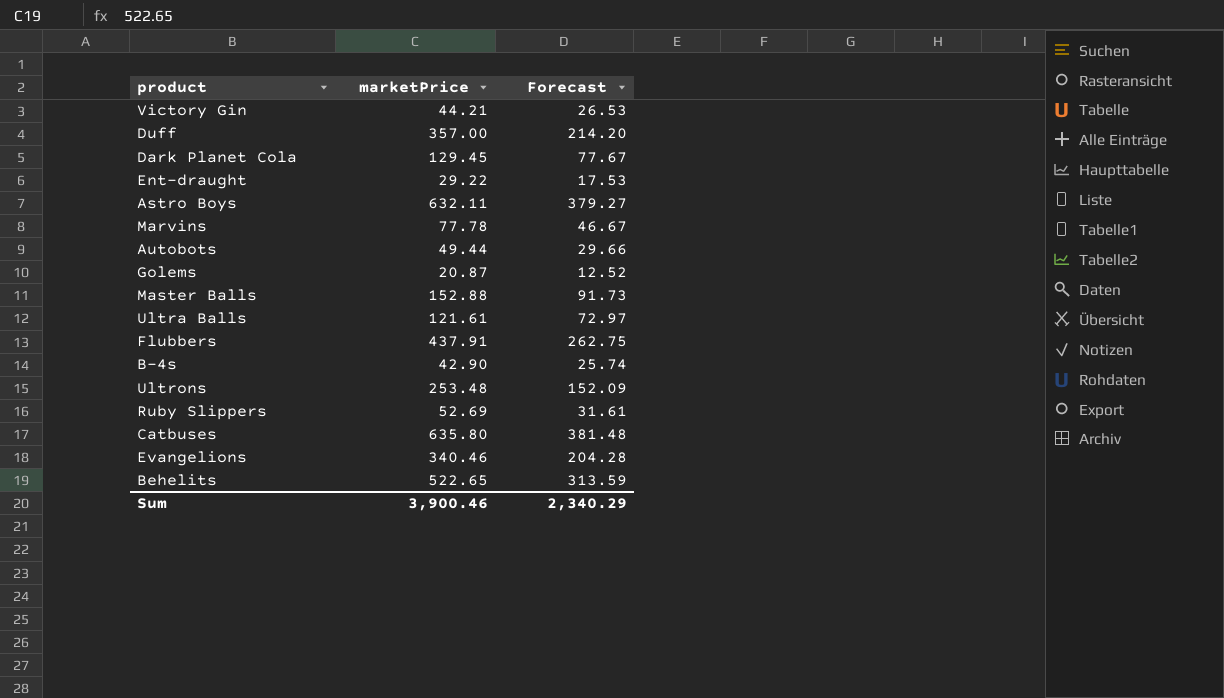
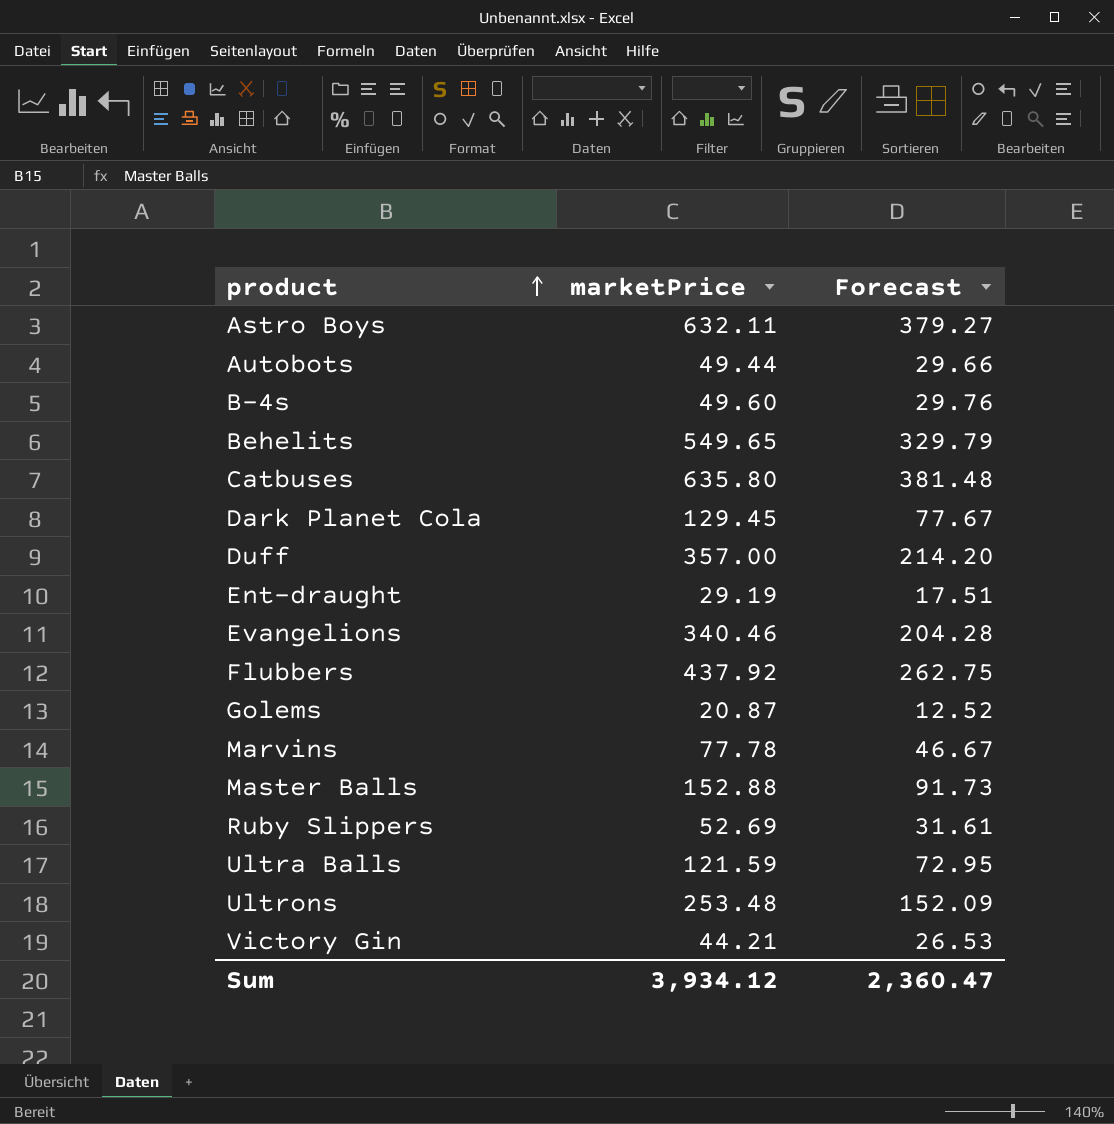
row order: none -> product ascending
B-4s | marketPrice: 42.90 -> 49.60
B-4s | Forecast: 25.74 -> 29.76
Behelits | marketPrice: 522.65 -> 549.65
Behelits | Forecast: 313.59 -> 329.79
Ent-draught | marketPrice: 29.22 -> 29.19
Ent-draught | Forecast: 17.53 -> 17.51
Flubbers | marketPrice: 437.91 -> 437.92
Ultra Balls | marketPrice: 121.61 -> 121.59
Ultra Balls | Forecast: 72.97 -> 72.95
Sum | marketPrice: 3,900.46 -> 3,934.12
Sum | Forecast: 2,340.29 -> 2,360.47

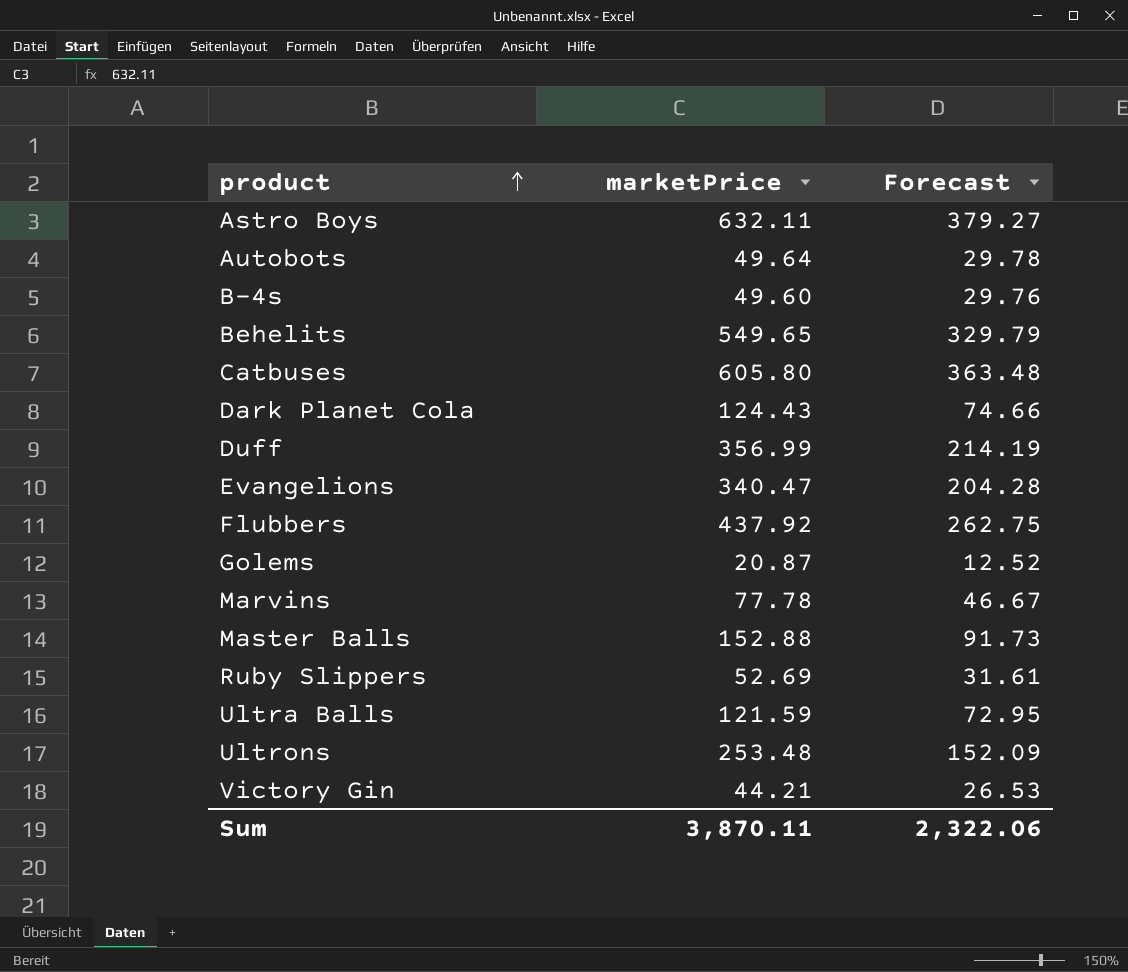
row Ent-draught: 29.19 | 17.51 -> none
Autobots | marketPrice: 49.44 -> 49.64
Autobots | Forecast: 29.66 -> 29.78
Catbuses | marketPrice: 635.80 -> 605.80
Catbuses | Forecast: 381.48 -> 363.48
Dark Planet Cola | marketPrice: 129.45 -> 124.43
Dark Planet Cola | Forecast: 77.67 -> 74.66
Duff | marketPrice: 357.00 -> 356.99
Duff | Forecast: 214.20 -> 214.19
Evangelions | marketPrice: 340.46 -> 340.47
Sum | marketPrice: 3,934.12 -> 3,870.11
Sum | Forecast: 2,360.47 -> 2,322.06

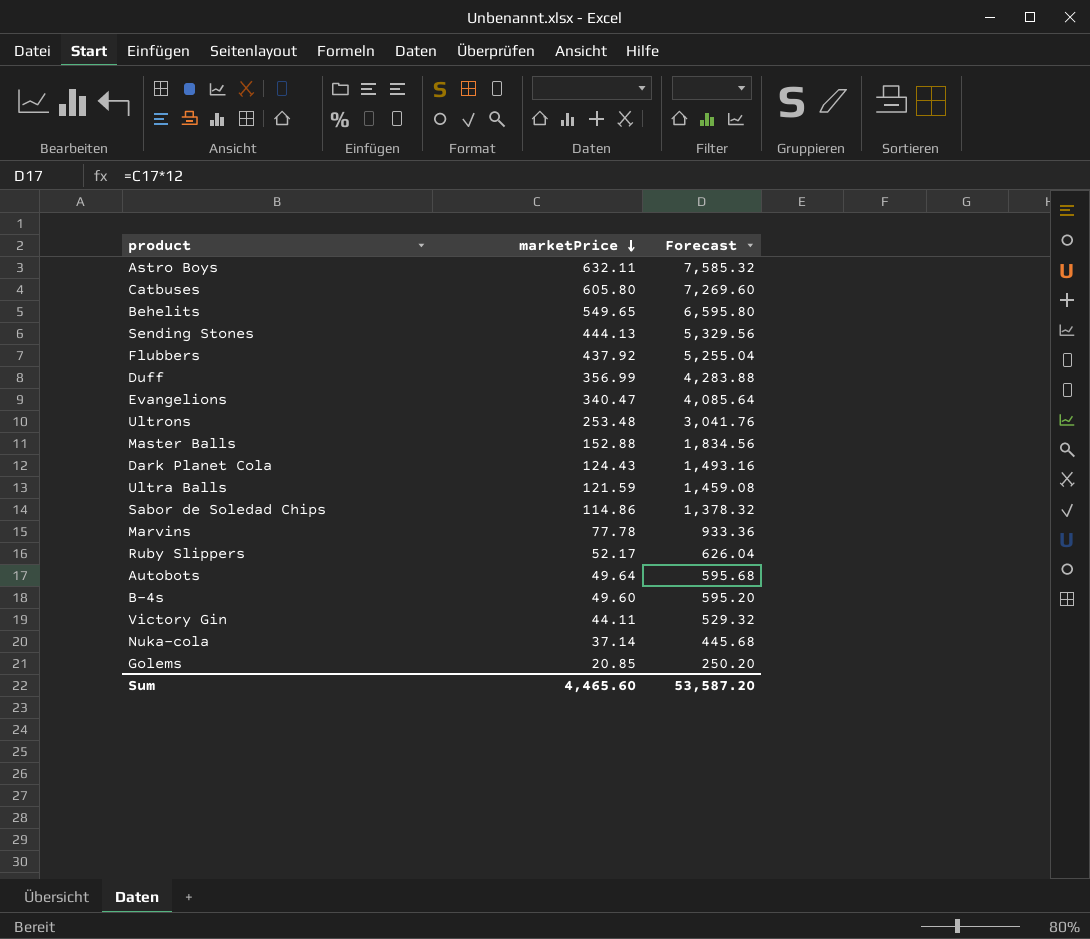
row order: product ascending -> marketPrice descending
column Forecast | formula: [marketPrice] * 0.6 -> [marketPrice] * 12
row Sending Stones: none -> 444.13 | 5,329.56
row Sabor de Soledad Chips: none -> 114.86 | 1,378.32
Ruby Slippers | marketPrice: 52.69 -> 52.17
Victory Gin | marketPrice: 44.21 -> 44.11
row Nuka-cola: none -> 37.14 | 445.68
Golems | marketPrice: 20.87 -> 20.85
Sum | marketPrice: 3,870.11 -> 4,465.60
Sum | Forecast: 2,322.06 -> 53,587.20

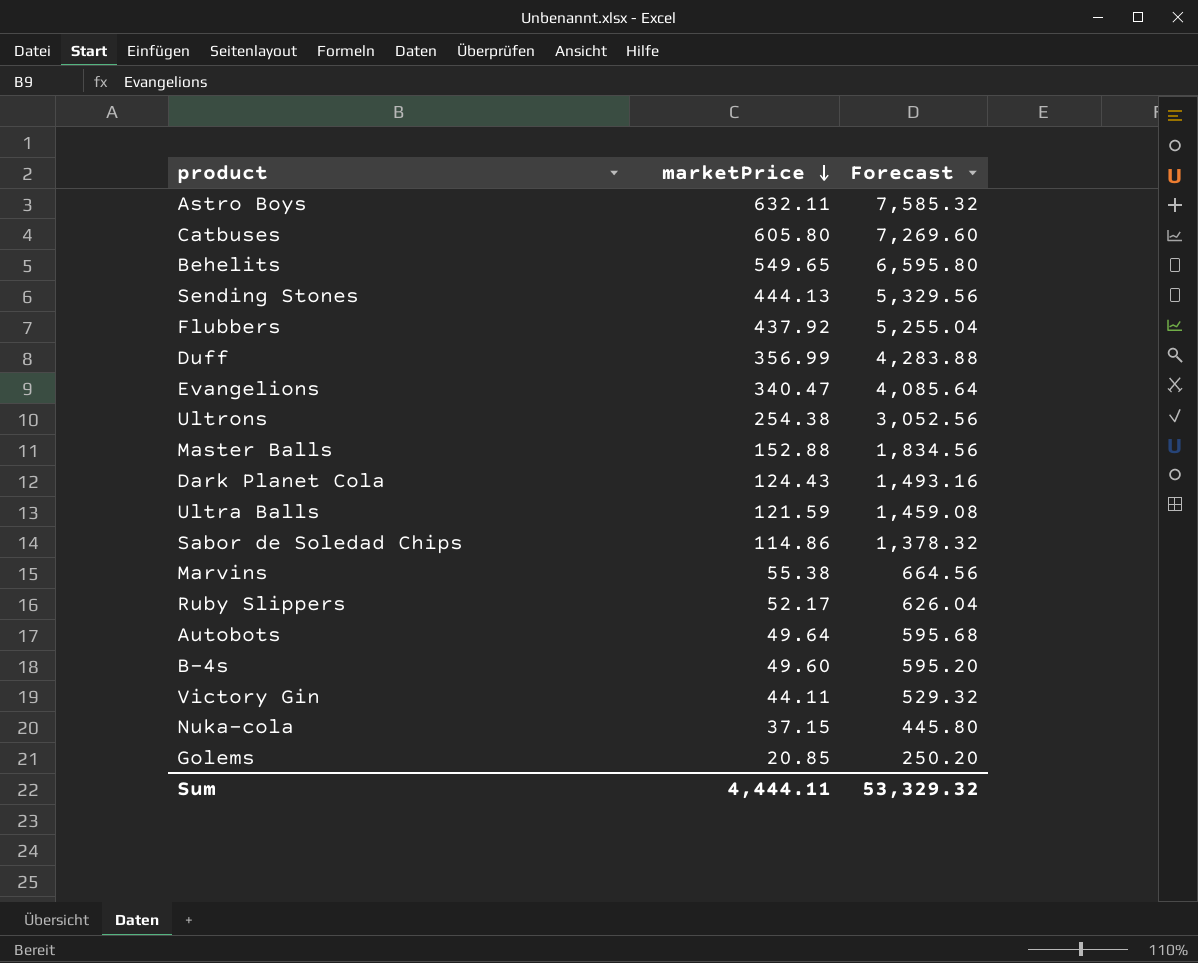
Ultrons | marketPrice: 253.48 -> 254.38
Ultrons | Forecast: 3,041.76 -> 3,052.56
Marvins | marketPrice: 77.78 -> 55.38
Marvins | Forecast: 933.36 -> 664.56
Nuka-cola | marketPrice: 37.14 -> 37.15
Nuka-cola | Forecast: 445.68 -> 445.80
Sum | marketPrice: 4,465.60 -> 4,444.11
Sum | Forecast: 53,587.20 -> 53,329.32

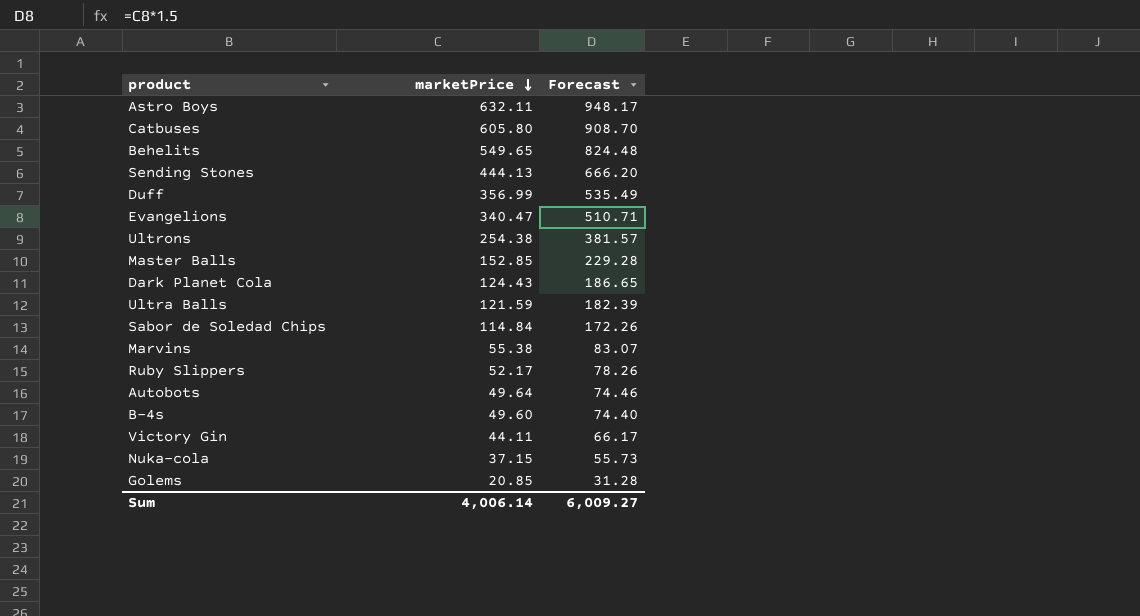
column Forecast | formula: [marketPrice] * 12 -> [marketPrice] * 1.5
row Flubbers: 437.92 | 5,255.04 -> none
Master Balls | marketPrice: 152.88 -> 152.85
Sabor de Soledad Chips | marketPrice: 114.86 -> 114.84
Sum | marketPrice: 4,444.11 -> 4,006.14
Sum | Forecast: 53,329.32 -> 6,009.27

